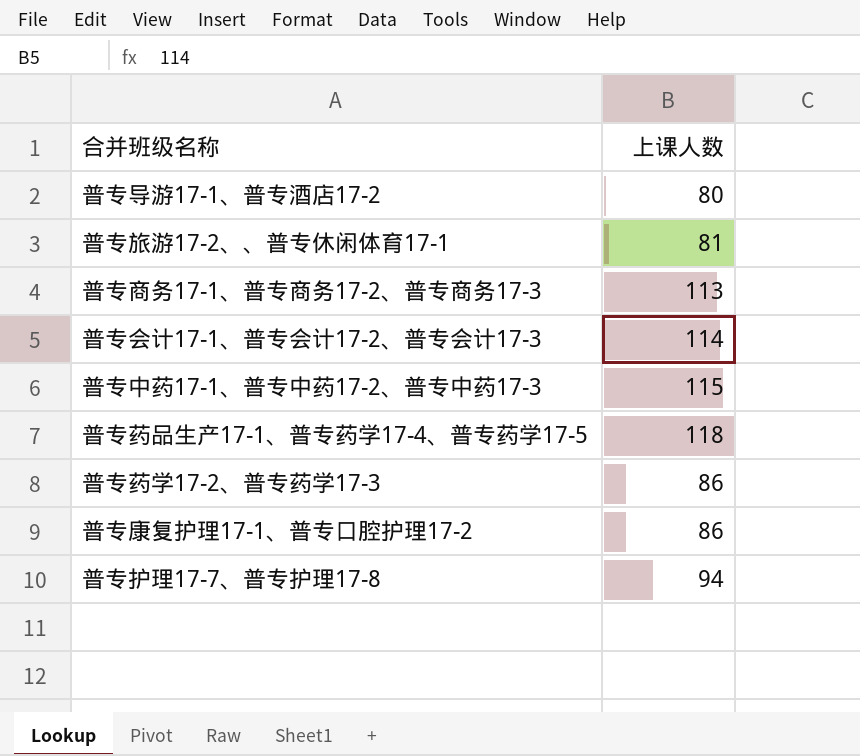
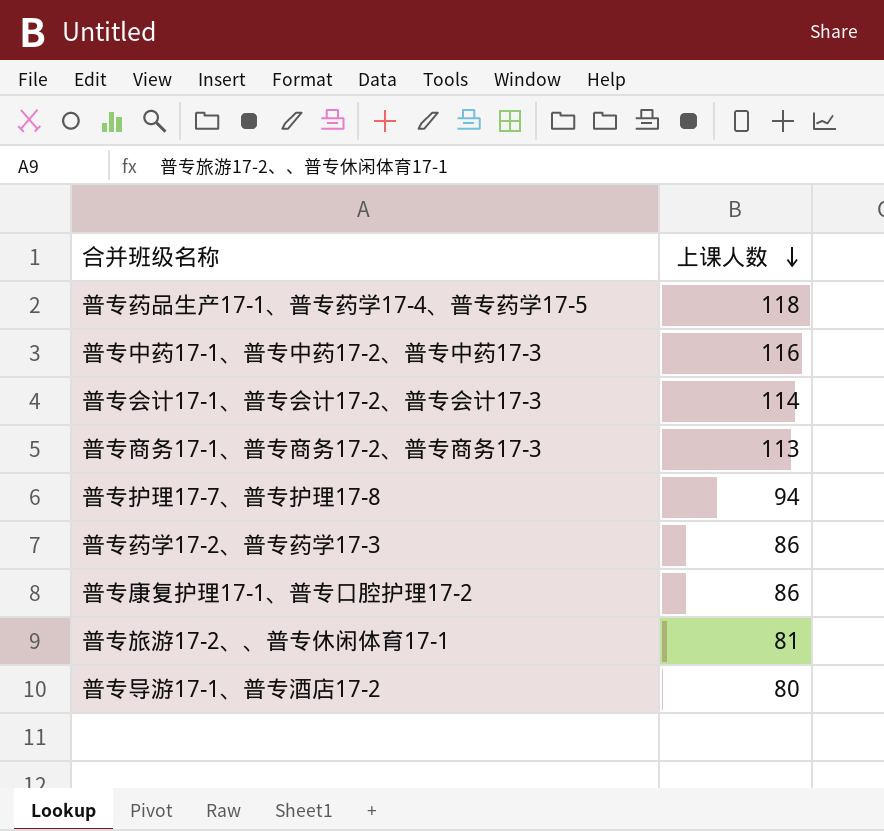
row order: none -> 上课人数 descending
普专中药17-1、普专中药17-2、普专中药17-3 | 上课人数: 115 -> 116

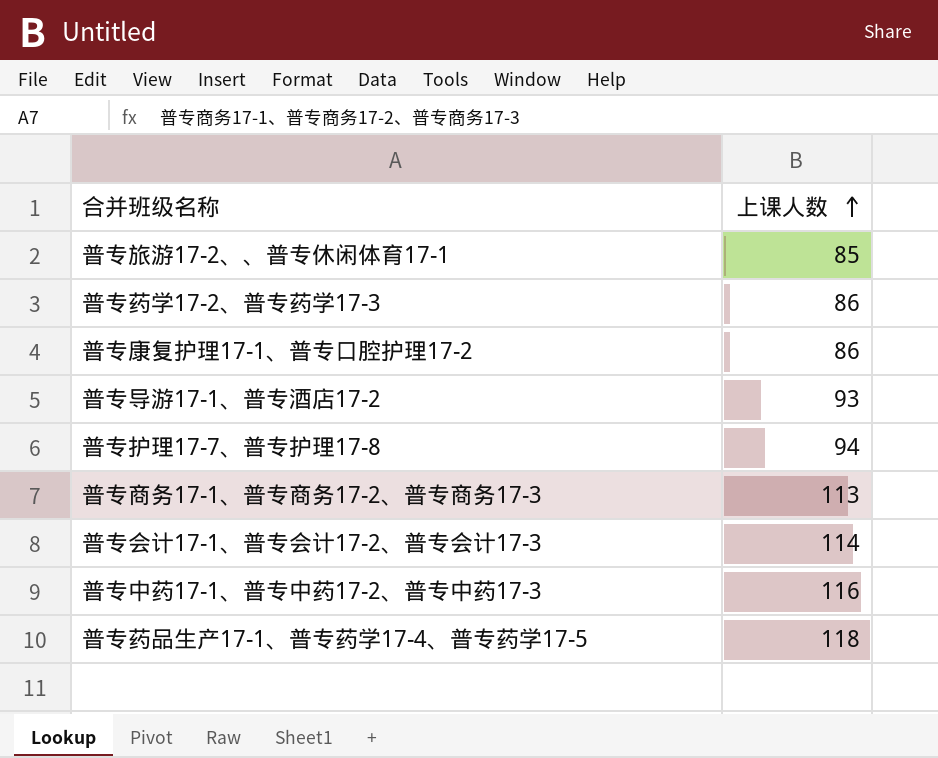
row order: 上课人数 descending -> 上课人数 ascending
普专旅游17-2、、普专休闲体育17-1 | 上课人数: 81 -> 85
普专导游17-1、普专酒店17-2 | 上课人数: 80 -> 93

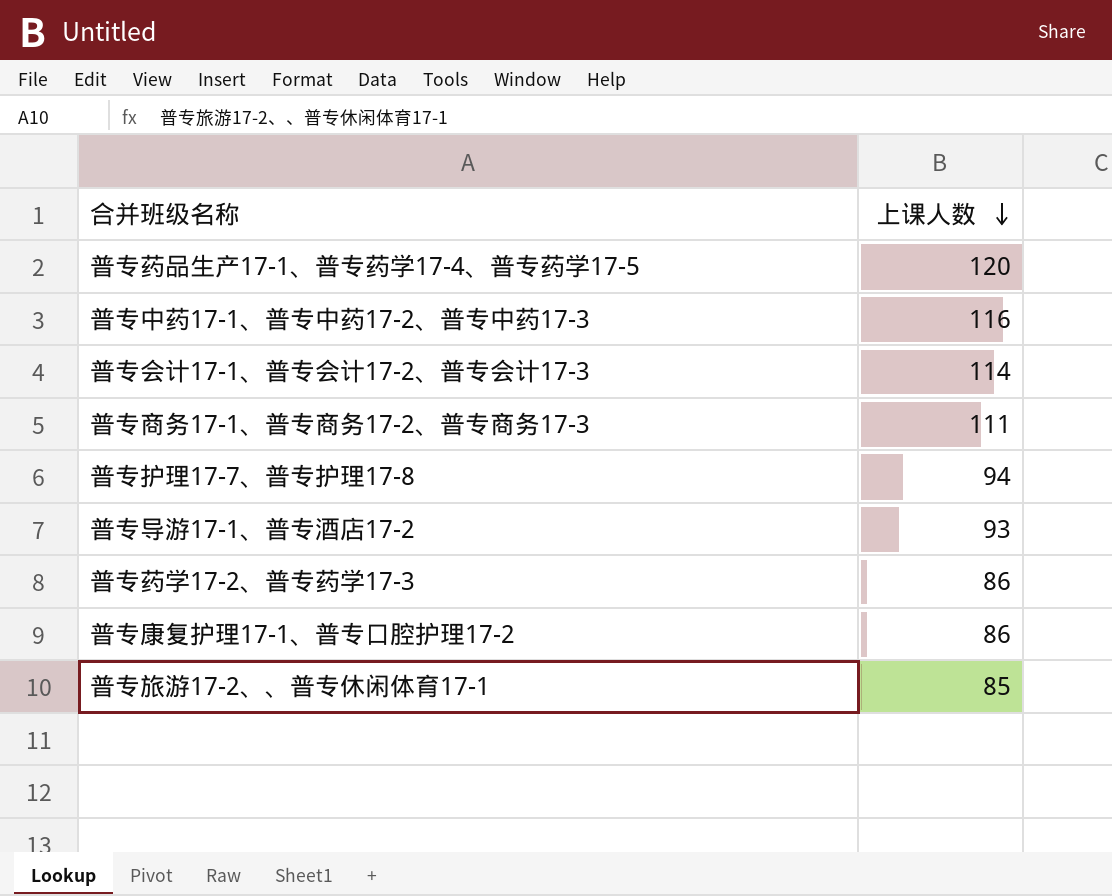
row order: 上课人数 ascending -> 上课人数 descending
普专药品生产17-1、普专药学17-4、普专药学17-5 | 上课人数: 118 -> 120
普专商务17-1、普专商务17-2、普专商务17-3 | 上课人数: 113 -> 111

